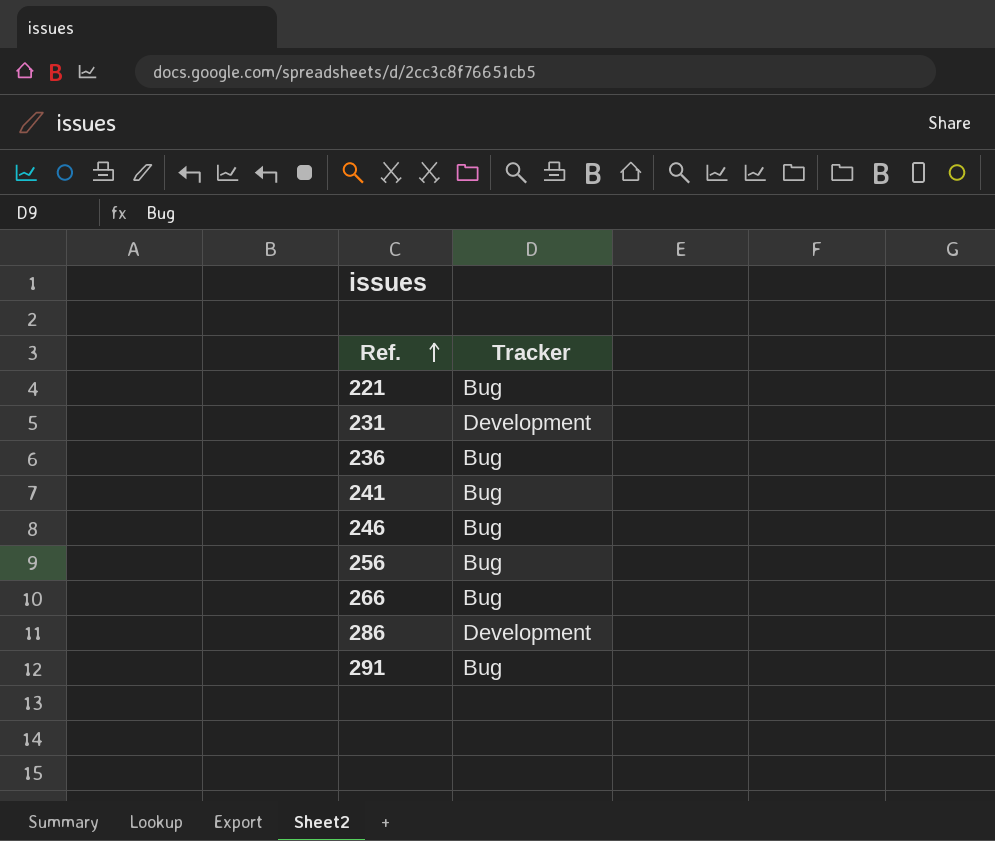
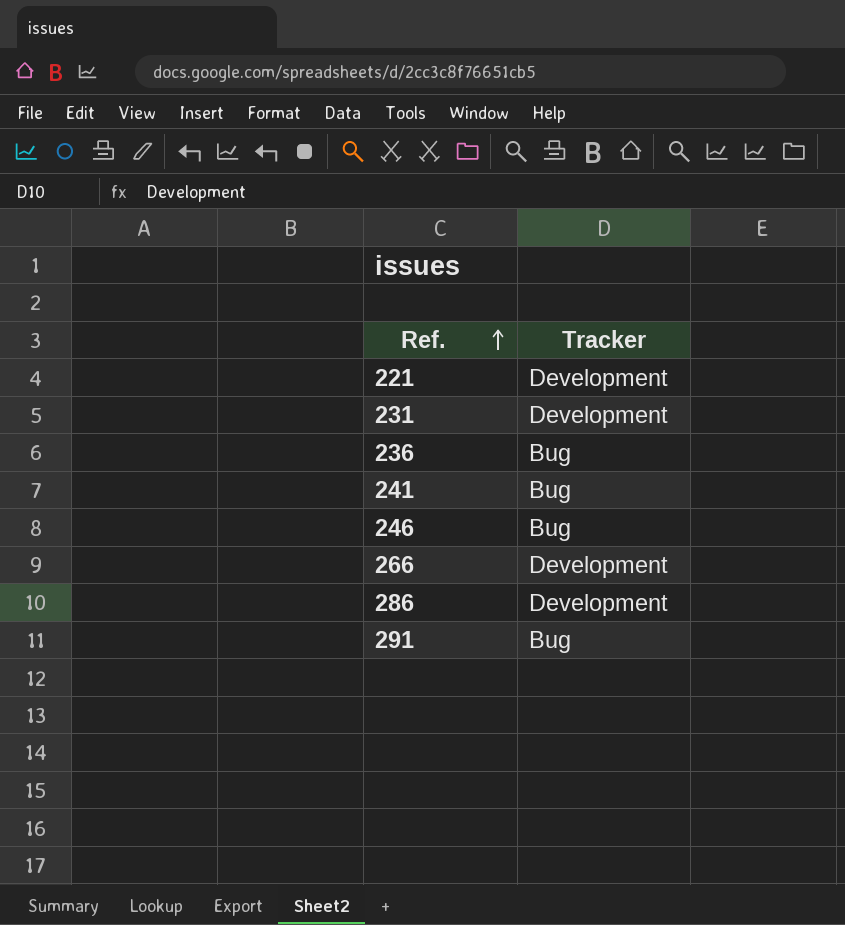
row 256: Bug -> none
221 | Tracker: Bug -> Development
266 | Tracker: Bug -> Development

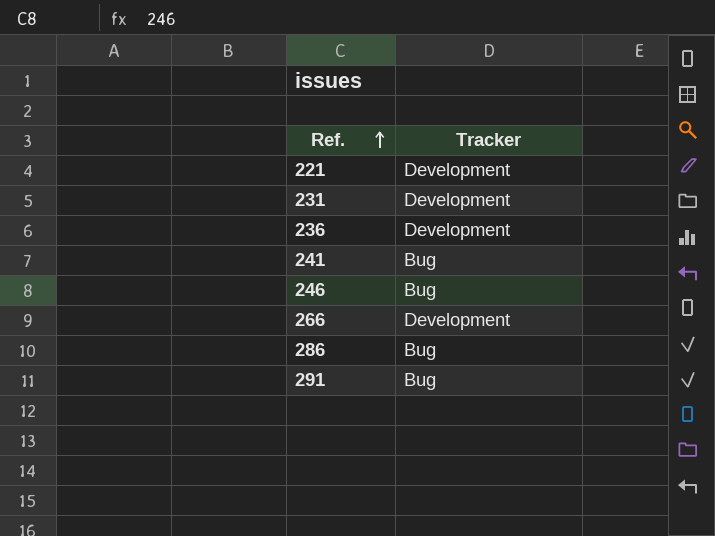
236 | Tracker: Bug -> Development
286 | Tracker: Development -> Bug

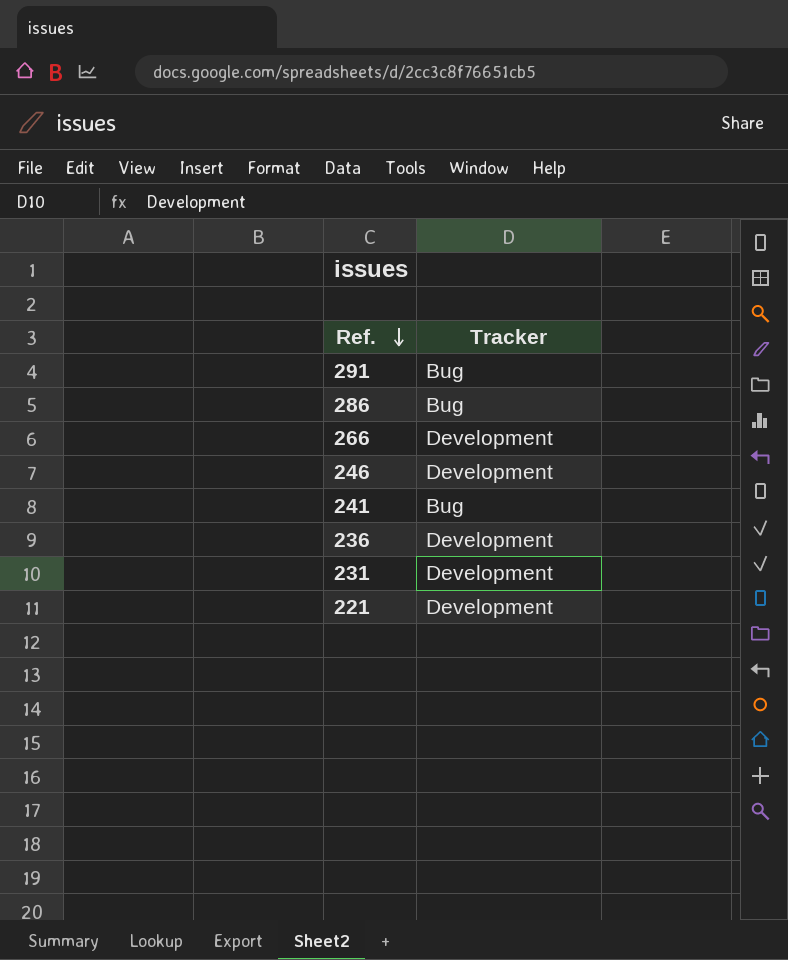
row order: Ref. ascending -> Ref. descending
246 | Tracker: Bug -> Development

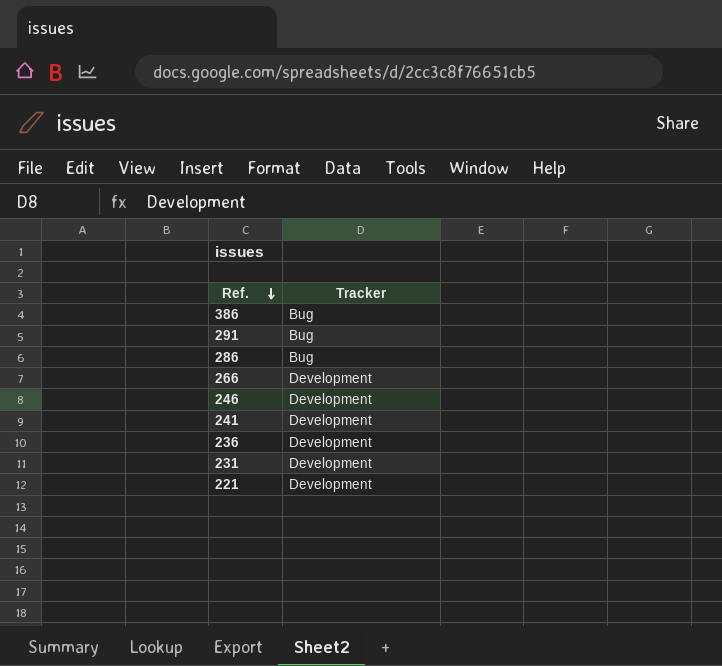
row 386: none -> Bug
241 | Tracker: Bug -> Development

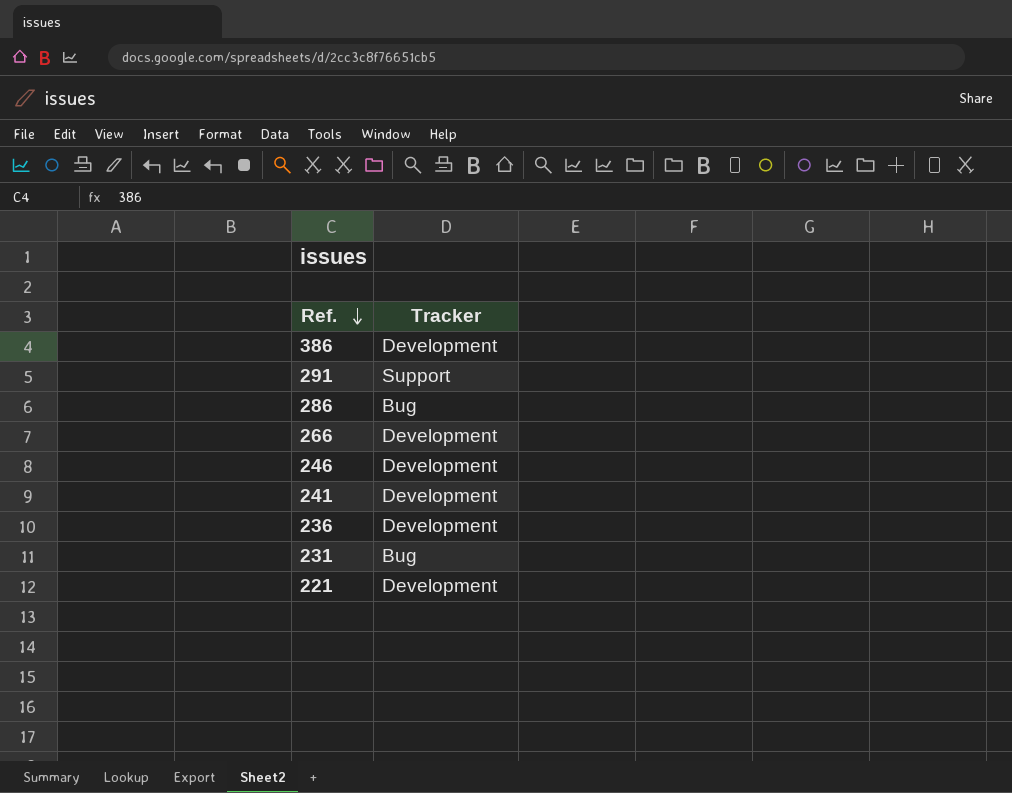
386 | Tracker: Bug -> Development
291 | Tracker: Bug -> Support
231 | Tracker: Development -> Bug

